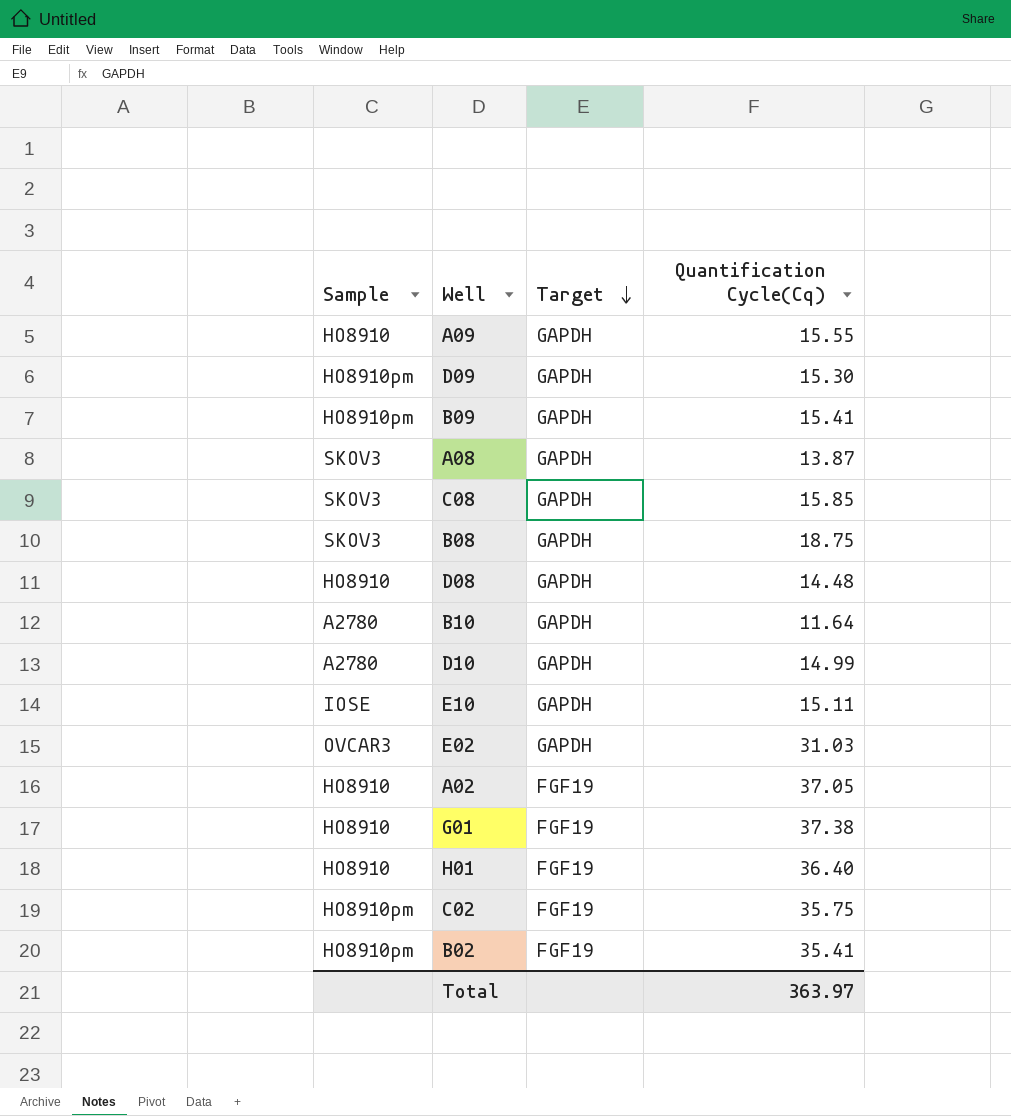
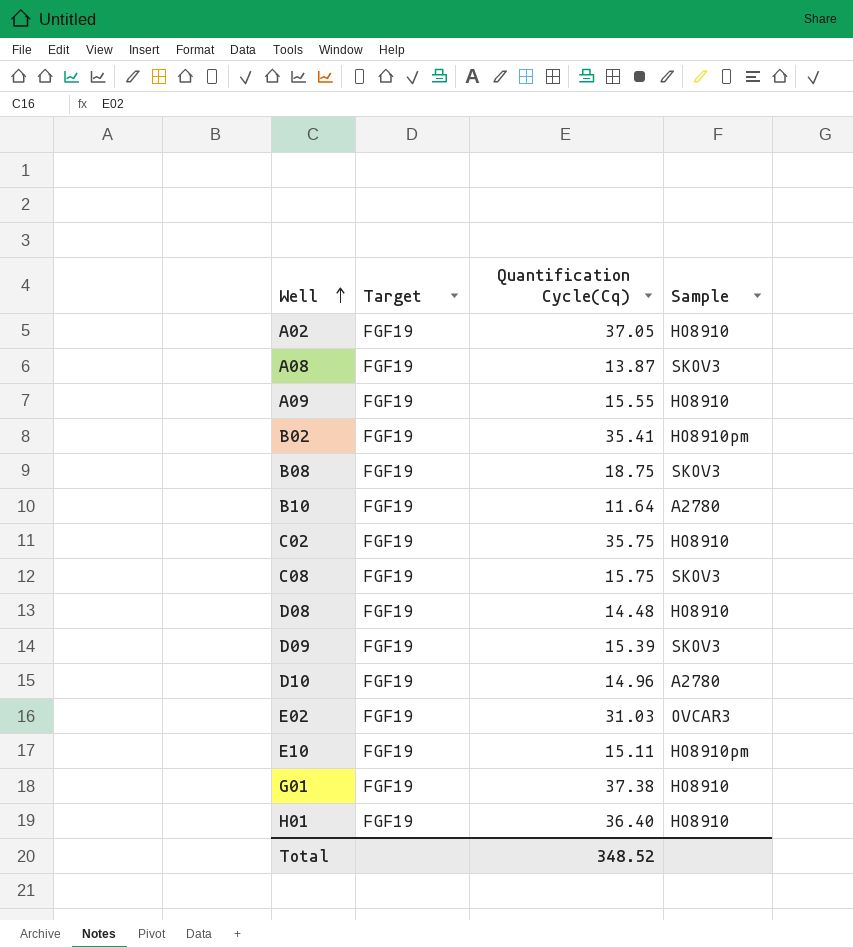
row order: Target descending -> Well ascending
column Sample | position: 1 -> 4
row B09: HO8910pm | GAPDH | 15.41 -> none
A08 | Target: GAPDH -> FGF19
A09 | Target: GAPDH -> FGF19
B08 | Target: GAPDH -> FGF19
B10 | Target: GAPDH -> FGF19
C02 | Sample: HO8910pm -> HO8910
C08 | Target: GAPDH -> FGF19
C08 | Quantification Cycle(Cq): 15.85 -> 15.75
D08 | Target: GAPDH -> FGF19
D09 | Target: GAPDH -> FGF19
D09 | Quantification Cycle(Cq): 15.30 -> 15.39
D09 | Sample: HO8910pm -> SKOV3
D10 | Target: GAPDH -> FGF19
D10 | Quantification Cycle(Cq): 14.99 -> 14.96
E02 | Target: GAPDH -> FGF19
E10 | Target: GAPDH -> FGF19
E10 | Sample: IOSE -> HO8910pm
Total | Quantification Cycle(Cq): 363.97 -> 348.52

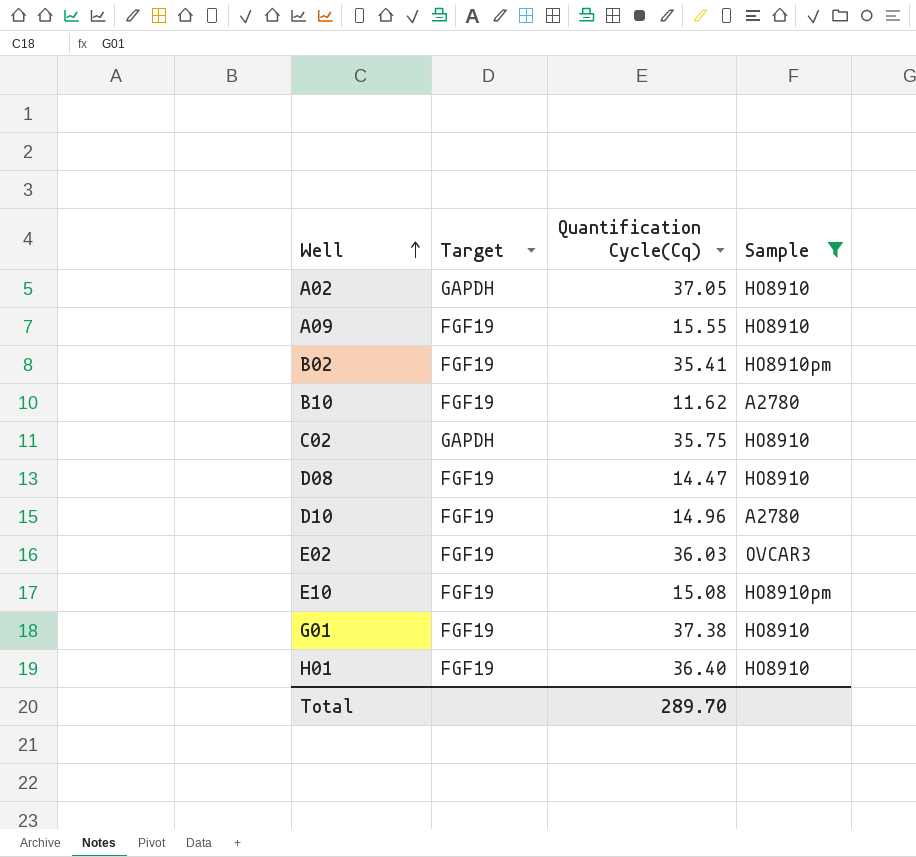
filter: none -> Sample != SKOV3
A02 | Target: FGF19 -> GAPDH
B10 | Quantification Cycle(Cq): 11.64 -> 11.62
C02 | Target: FGF19 -> GAPDH
D08 | Quantification Cycle(Cq): 14.48 -> 14.47
E02 | Quantification Cycle(Cq): 31.03 -> 36.03
E10 | Quantification Cycle(Cq): 15.11 -> 15.08
Total | Quantification Cycle(Cq): 348.52 -> 289.70

